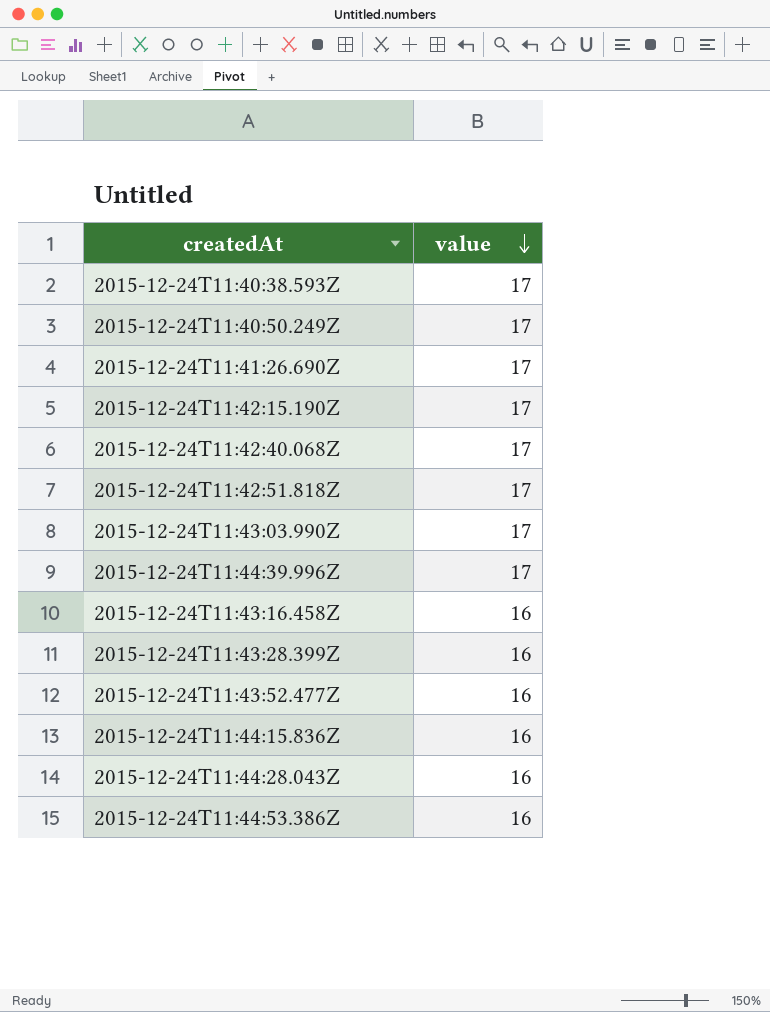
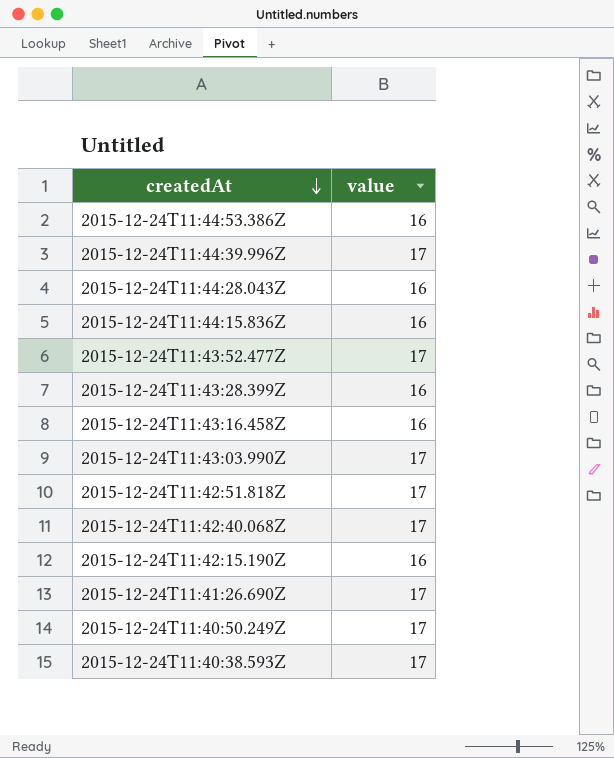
row order: value descending -> createdAt descending
2015-12-24T11:43:52.477Z | value: 16 -> 17
2015-12-24T11:42:15.190Z | value: 17 -> 16

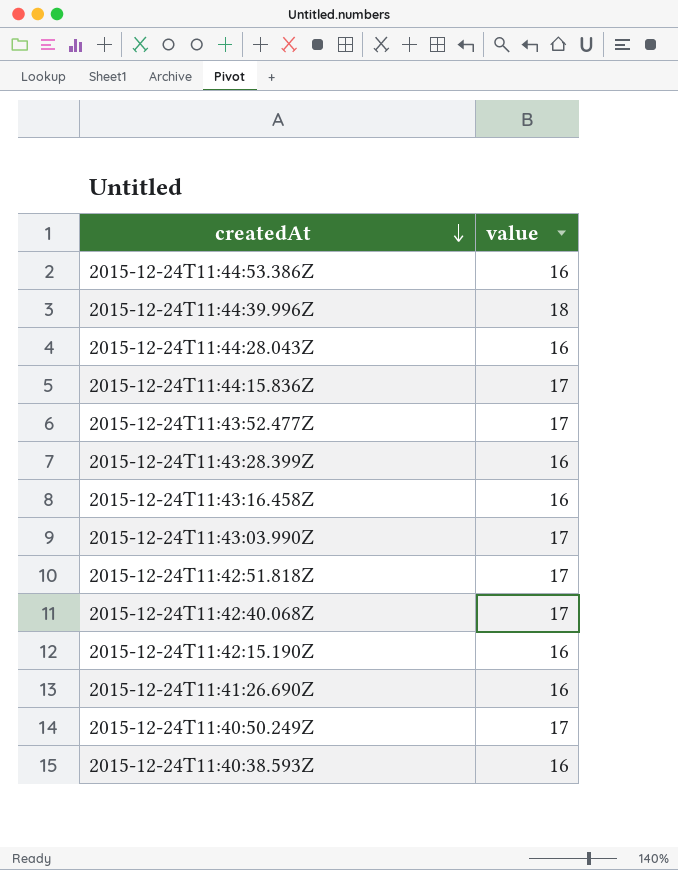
2015-12-24T11:44:39.996Z | value: 17 -> 18
2015-12-24T11:44:15.836Z | value: 16 -> 17
2015-12-24T11:41:26.690Z | value: 17 -> 16
2015-12-24T11:40:38.593Z | value: 17 -> 16

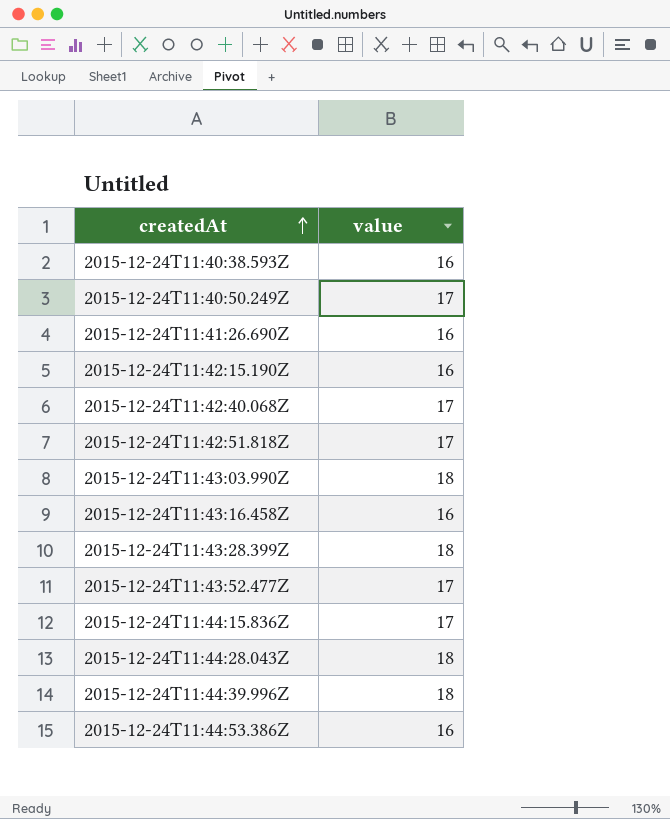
row order: createdAt descending -> createdAt ascending
2015-12-24T11:43:03.990Z | value: 17 -> 18
2015-12-24T11:43:28.399Z | value: 16 -> 18
2015-12-24T11:44:28.043Z | value: 16 -> 18

